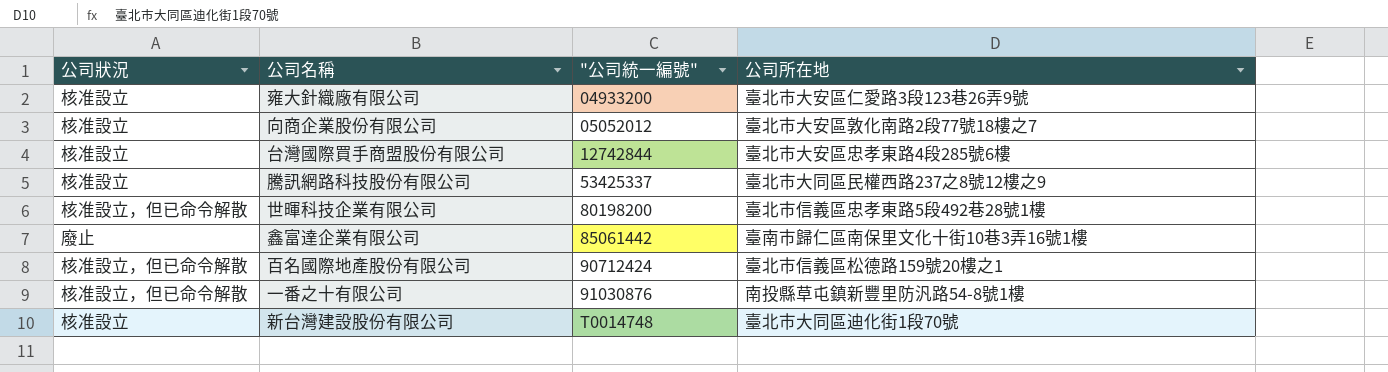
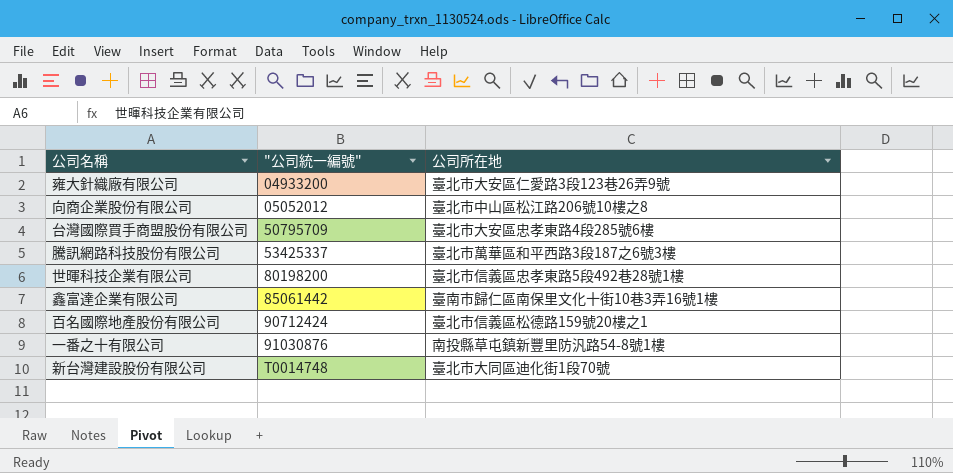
column 公司狀況 | position: 1 -> none
向商企業股份有限公司 | 公司所在地: 臺北市大安區敦化南路2段77號18樓之7 -> 臺北市中山區松江路206號10樓之8
台灣國際買手商盟股份有限公司 | "公司統一編號": 12742844 -> 50795709
騰訊網路科技股份有限公司 | 公司所在地: 臺北市大同區民權西路237之8號12樓之9 -> 臺北市萬華區和平西路3段187之6號3樓

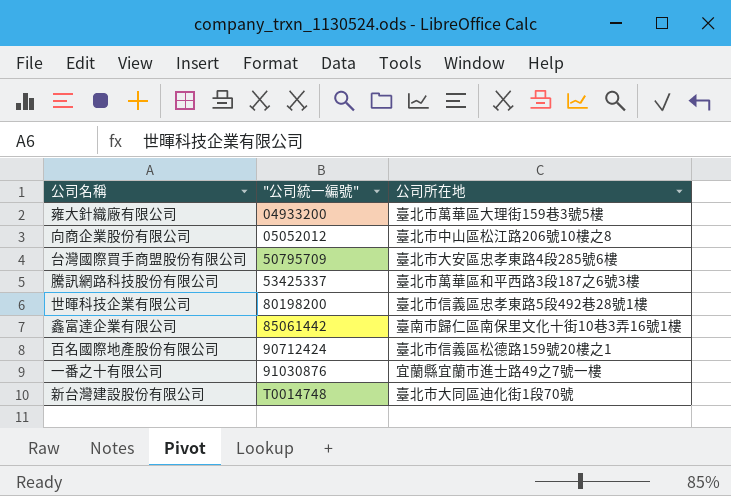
雍大針織廠有限公司 | 公司所在地: 臺北市大安區仁愛路3段123巷26弄9號 -> 臺北市萬華區大理街159巷3號5樓
一番之十有限公司 | 公司所在地: 南投縣草屯鎮新豐里防汎路54-8號1樓 -> 宜蘭縣宜蘭市進士路49之7號一樓

